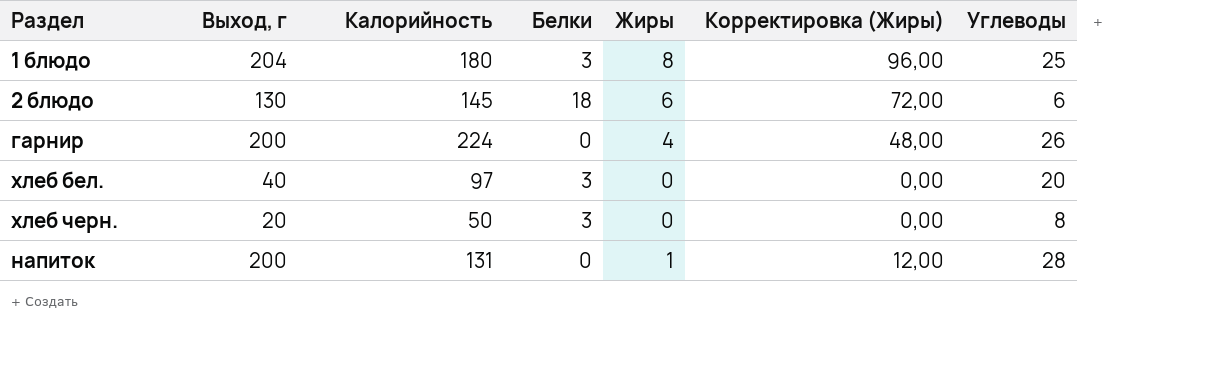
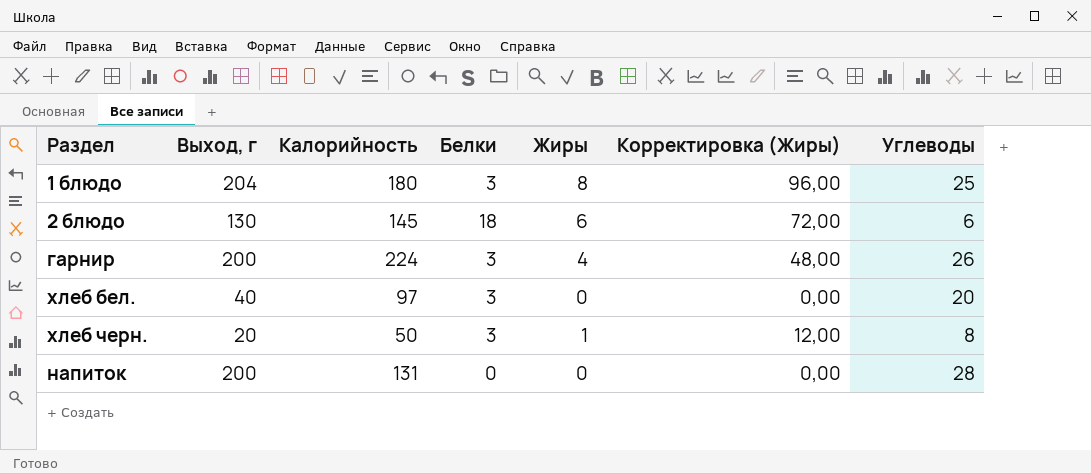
гарнир | Белки: 0 -> 3
хлеб черн. | Жиры: 0 -> 1
хлеб черн. | Корректировка (Жиры): 0,00 -> 12,00
напиток | Жиры: 1 -> 0
напиток | Корректировка (Жиры): 12,00 -> 0,00

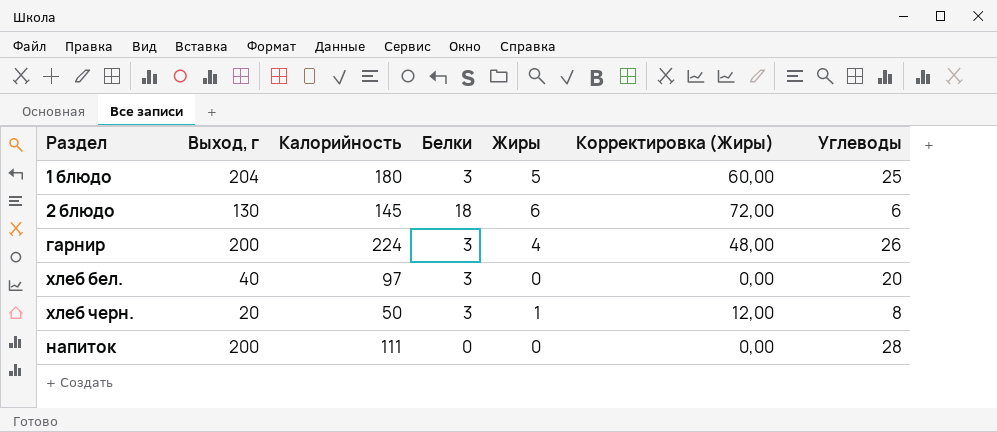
1 блюдо | Жиры: 8 -> 5
1 блюдо | Корректировка (Жиры): 96,00 -> 60,00
напиток | Калорийность: 131 -> 111

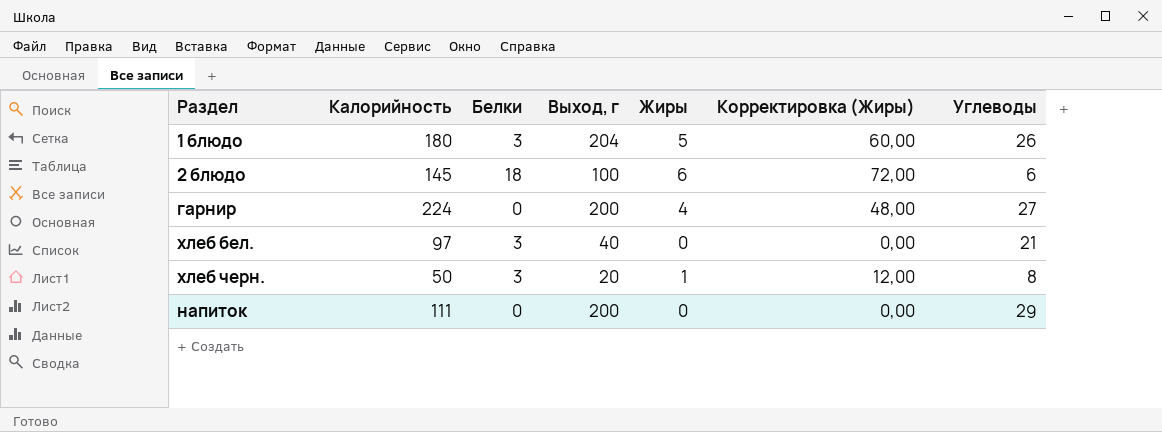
column Выход, г | position: 2 -> 4
1 блюдо | Углеводы: 25 -> 26
2 блюдо | Выход, г: 130 -> 100
гарнир | Белки: 3 -> 0
гарнир | Углеводы: 26 -> 27
хлеб бел. | Углеводы: 20 -> 21
напиток | Углеводы: 28 -> 29

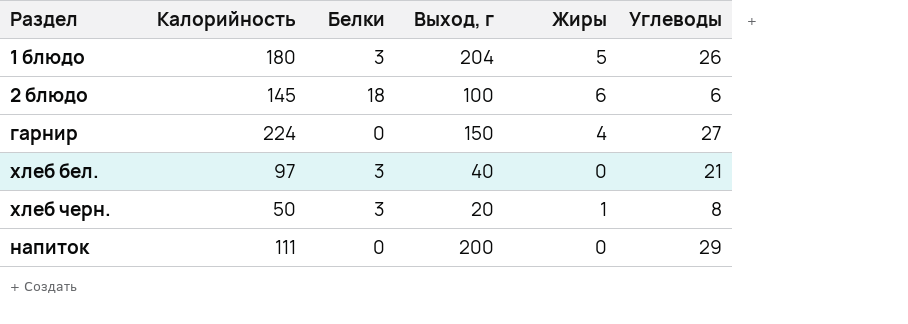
column Корректировка (Жиры) | formula: [Жиры] * 12 -> none
гарнир | Выход, г: 200 -> 150

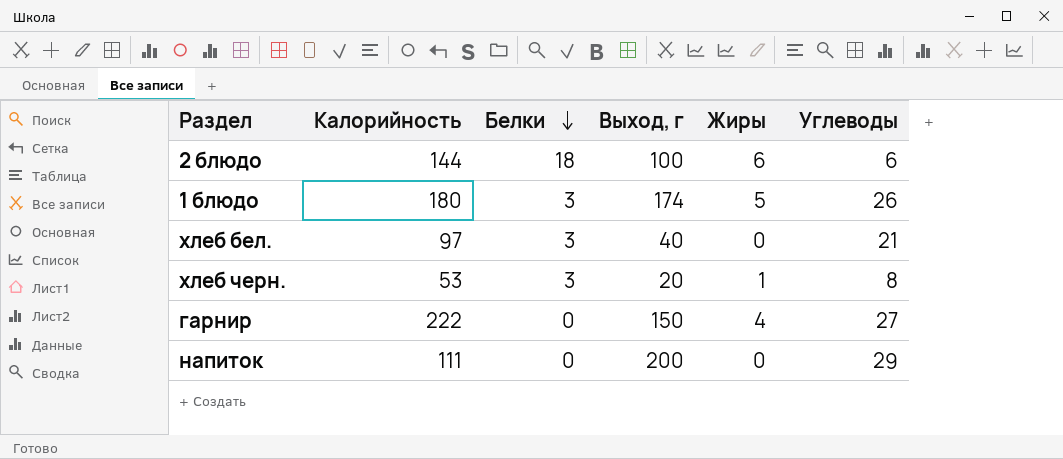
row order: none -> Белки descending
2 блюдо | Калорийность: 145 -> 144
1 блюдо | Выход, г: 204 -> 174
хлеб черн. | Калорийность: 50 -> 53
гарнир | Калорийность: 224 -> 222

